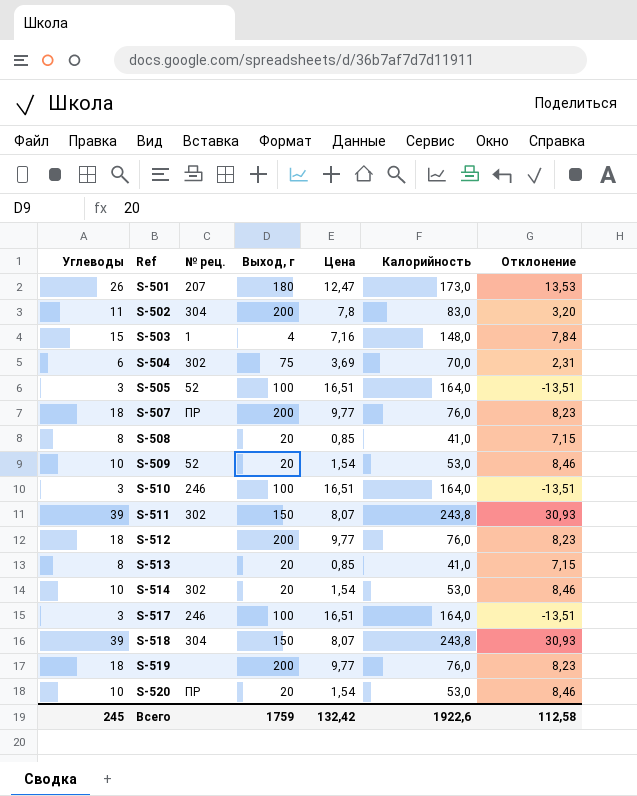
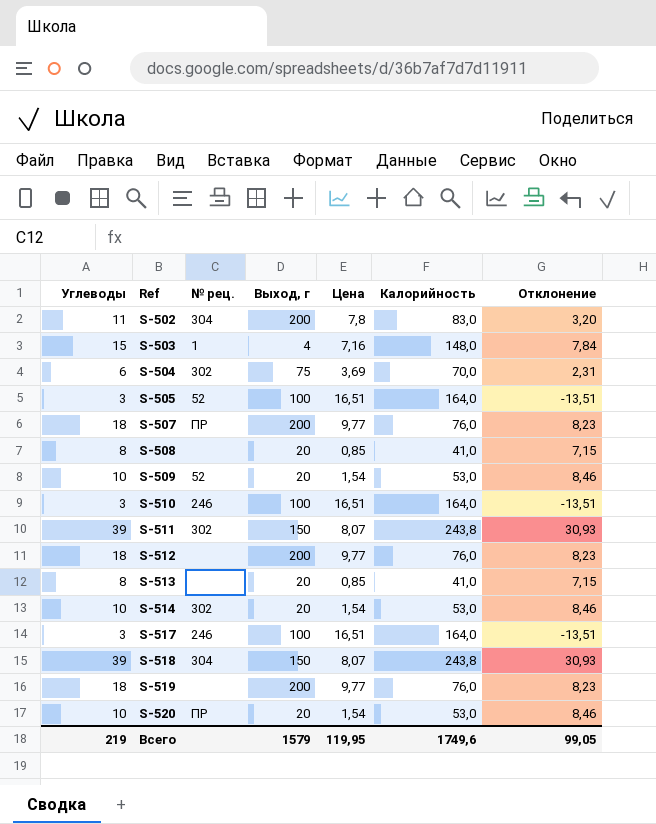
row S-501: 26 | 207 | 180 | 12,47 | 173,0 | 13,53 -> none
Всего | Углеводы: 245 -> 219
Всего | Выход, г: 1759 -> 1579
Всего | Цена: 132,42 -> 119,95
Всего | Калорийность: 1922,6 -> 1749,6
Всего | Отклонение: 112,58 -> 99,05

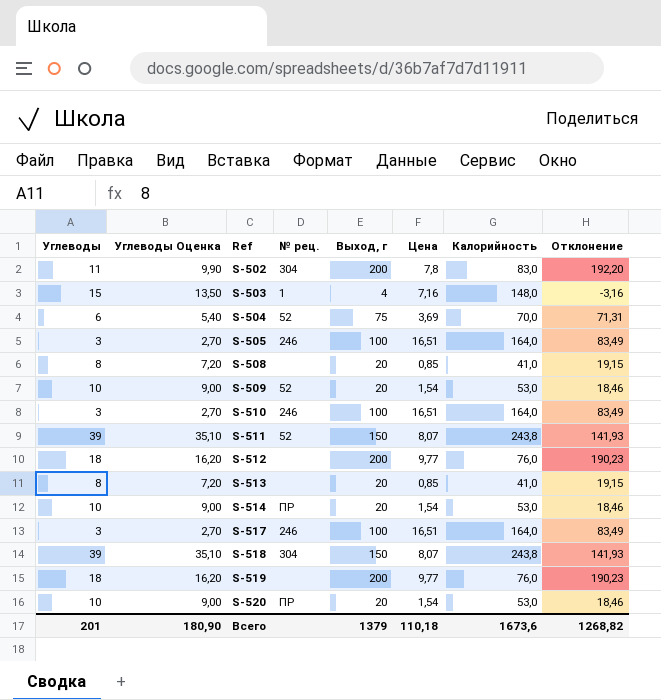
column Углеводы Оценка | formula: none -> [Углеводы] * 0,9
column Отклонение | formula: [Углеводы] - [Цена] -> [Выход, г] - [Цена]
row S-507: 18 | ПР | 200 | 9,77 | 76,0 | 8,23 -> none
S-504 | № рец.: 302 -> 52
S-505 | № рец.: 52 -> 246
S-511 | № рец.: 302 -> 52
S-514 | № рец.: 302 -> ПР
Всего | Углеводы: 219 -> 201
Всего | Выход, г: 1579 -> 1379
Всего | Цена: 119,95 -> 110,18
Всего | Калорийность: 1749,6 -> 1673,6
Всего | Отклонение: 99,05 -> 1268,82

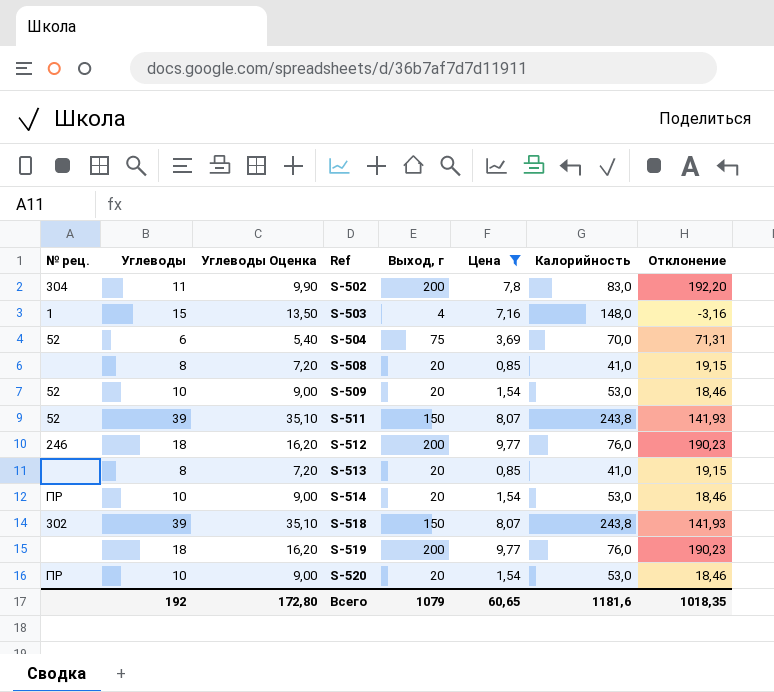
filter: none -> Цена != 16,51
column № рец. | position: 4 -> 1
S-512 | № рец.: none -> 246
S-518 | № рец.: 304 -> 302
Всего | Углеводы: 201 -> 192
Всего | Углеводы Оценка: 180,90 -> 172,80
Всего | Выход, г: 1379 -> 1079
Всего | Цена: 110,18 -> 60,65
Всего | Калорийность: 1673,6 -> 1181,6
Всего | Отклонение: 1268,82 -> 1018,35

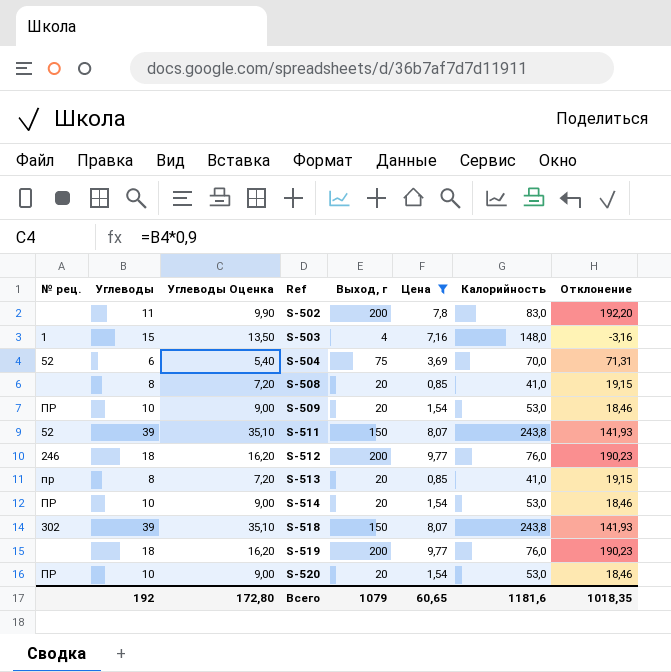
S-502 | № рец.: 304 -> none
S-509 | № рец.: 52 -> ПР
S-513 | № рец.: none -> пр

